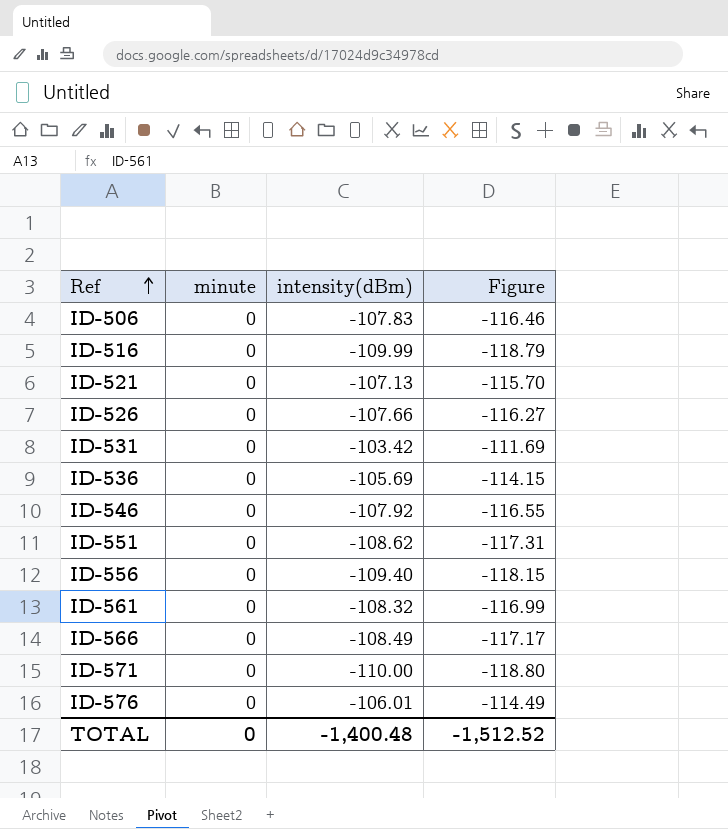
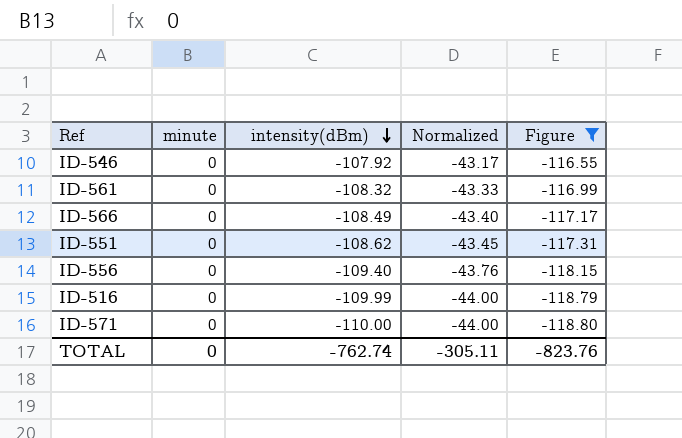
filter: none -> Figure <= -116.55
row order: Ref ascending -> intensity(dBm) descending
column Normalized | formula: none -> [intensity(dBm)] * 0.4
TOTAL | intensity(dBm): -1,400.48 -> -762.74
TOTAL | Figure: -1,512.52 -> -823.76

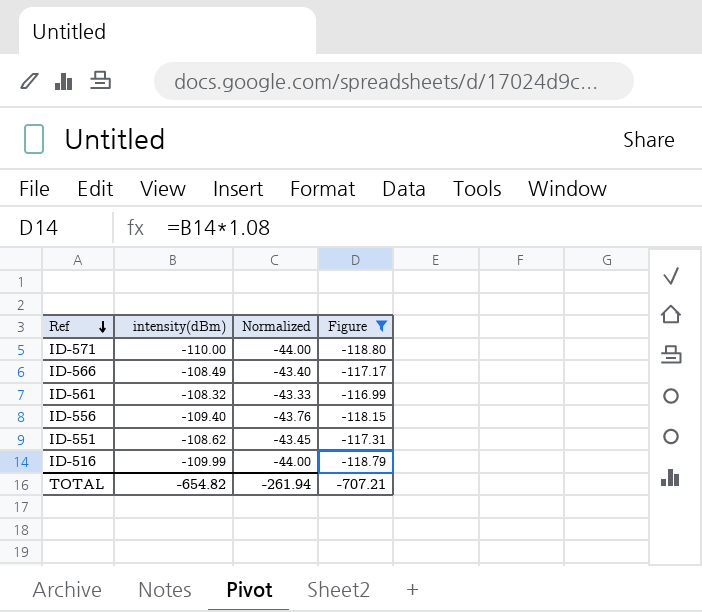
row order: intensity(dBm) descending -> Ref descending
column minute | position: 2 -> none
row ID-546: 0 | -107.92 | -43.17 | -116.55 -> none
TOTAL | intensity(dBm): -762.74 -> -654.82
TOTAL | Normalized: -305.11 -> -261.94
TOTAL | Figure: -823.76 -> -707.21

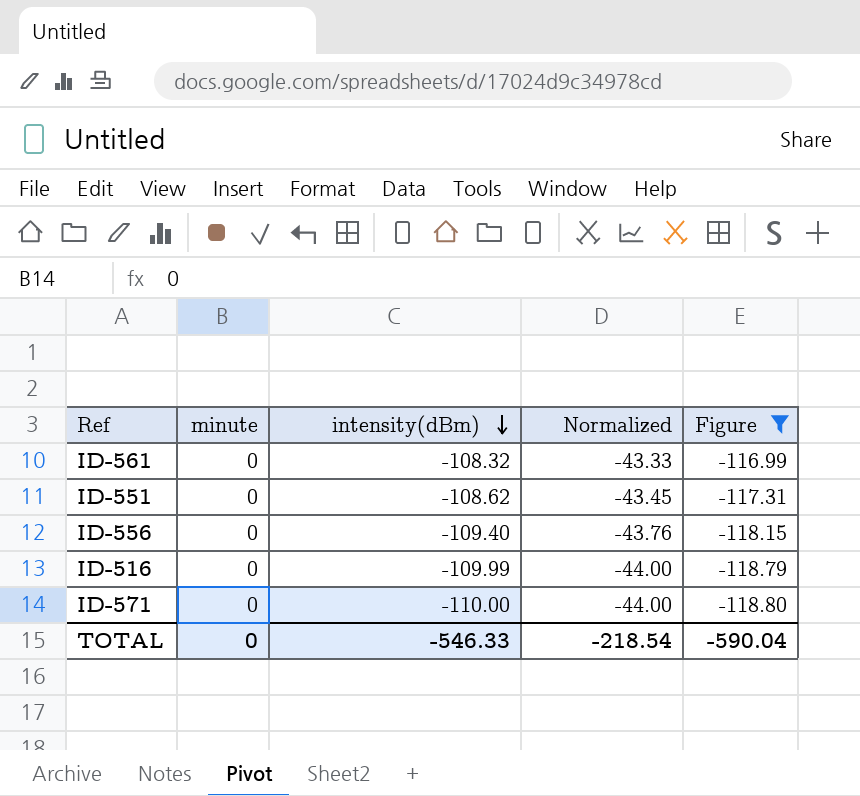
row order: Ref descending -> intensity(dBm) descending
column minute | position: none -> 2
row ID-566: -108.49 | -43.40 | -117.17 -> none
TOTAL | intensity(dBm): -654.82 -> -546.33
TOTAL | Normalized: -261.94 -> -218.54
TOTAL | Figure: -707.21 -> -590.04

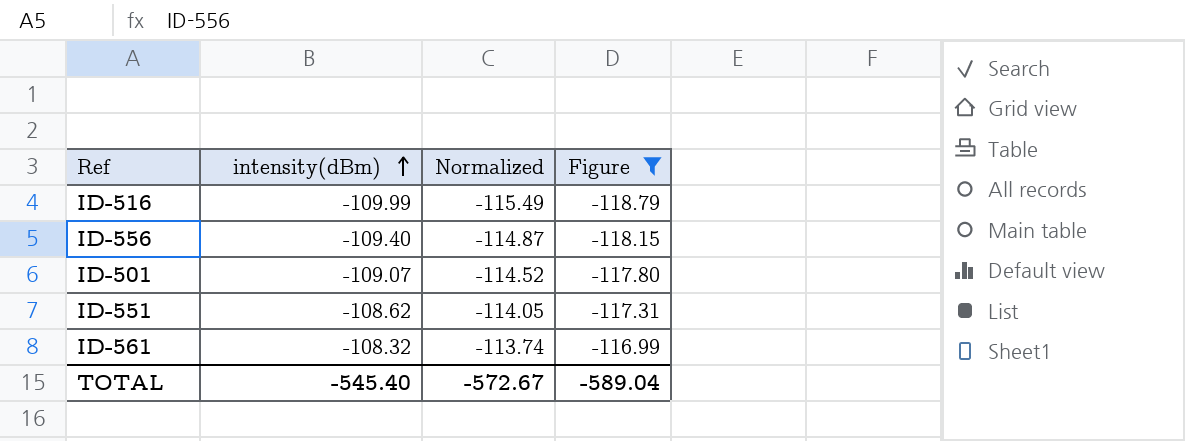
row order: intensity(dBm) descending -> intensity(dBm) ascending
column minute | position: 2 -> none
column Normalized | formula: [intensity(dBm)] * 0.4 -> [intensity(dBm)] * 1.05
row ID-571: 0 | -110.00 | -44.00 | -118.80 -> none
row ID-501: none -> -109.07 | -114.52 | -117.80
TOTAL | intensity(dBm): -546.33 -> -545.40
TOTAL | Normalized: -218.54 -> -572.67
TOTAL | Figure: -590.04 -> -589.04

